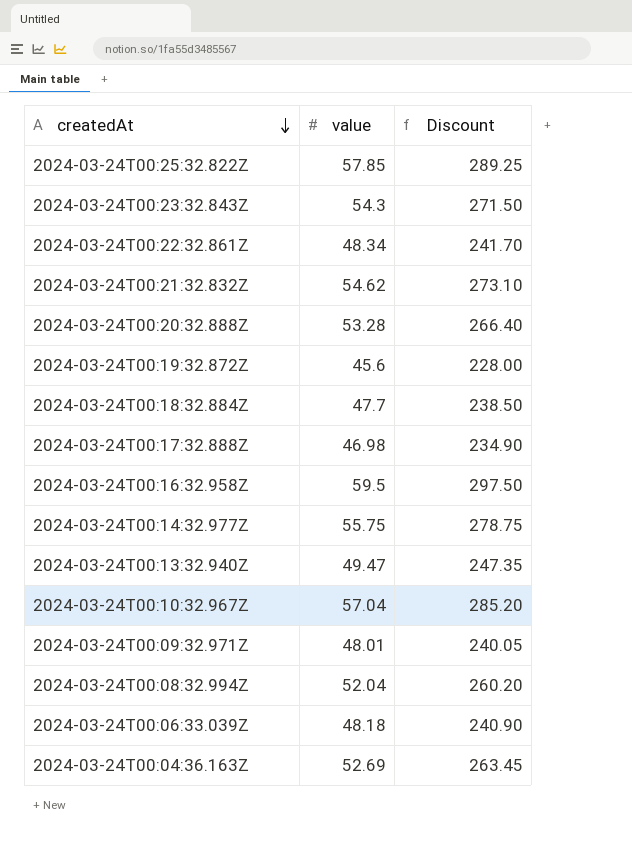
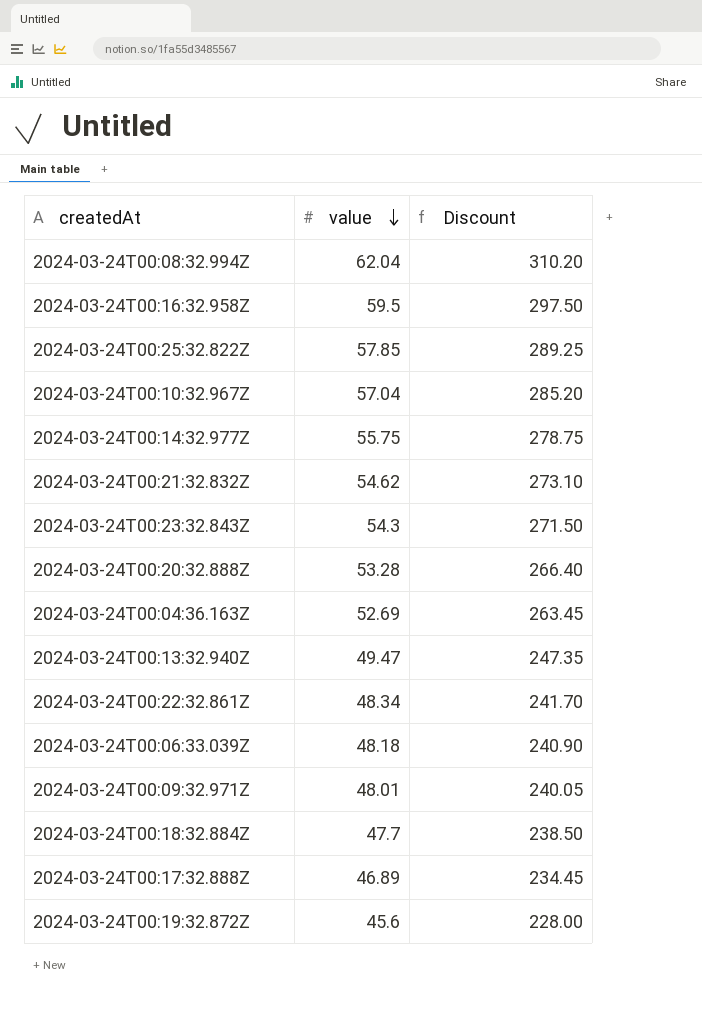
row order: createdAt descending -> value descending
2024-03-24T00:08:32.994Z | value: 52.04 -> 62.04
2024-03-24T00:08:32.994Z | Discount: 260.20 -> 310.20
2024-03-24T00:17:32.888Z | value: 46.98 -> 46.89
2024-03-24T00:17:32.888Z | Discount: 234.90 -> 234.45

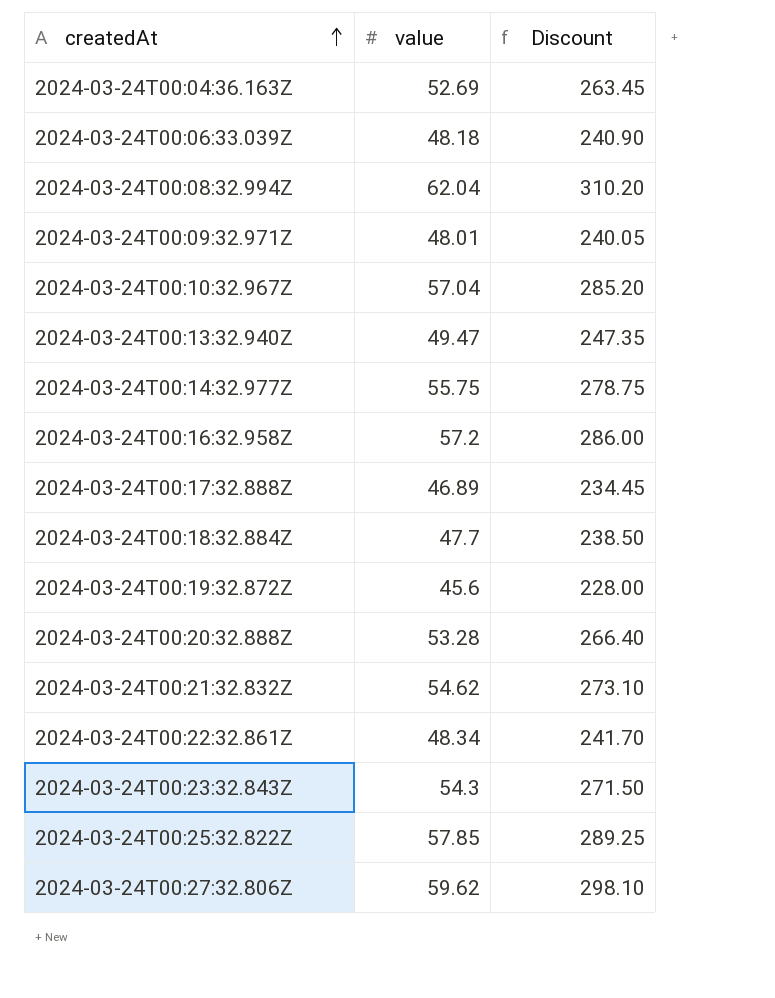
row order: value descending -> createdAt ascending
2024-03-24T00:16:32.958Z | value: 59.5 -> 57.2
2024-03-24T00:16:32.958Z | Discount: 297.50 -> 286.00
row 2024-03-24T00:27:32.806Z: none -> 59.62 | 298.10

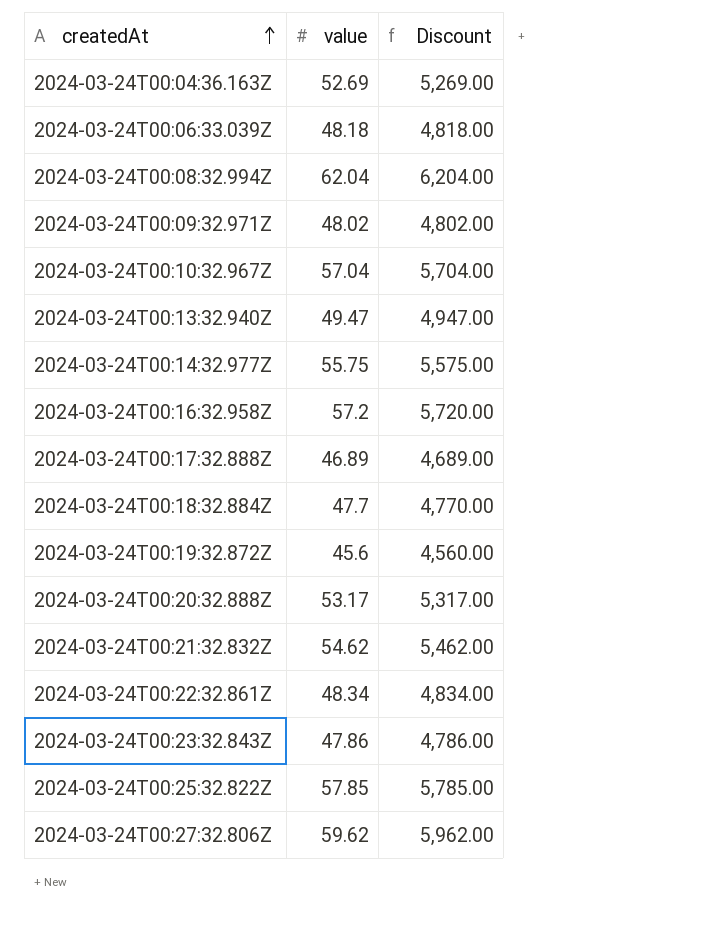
column Discount | formula: [value] * 5 -> [value] * 100
2024-03-24T00:09:32.971Z | value: 48.01 -> 48.02
2024-03-24T00:20:32.888Z | value: 53.28 -> 53.17
2024-03-24T00:23:32.843Z | value: 54.3 -> 47.86

